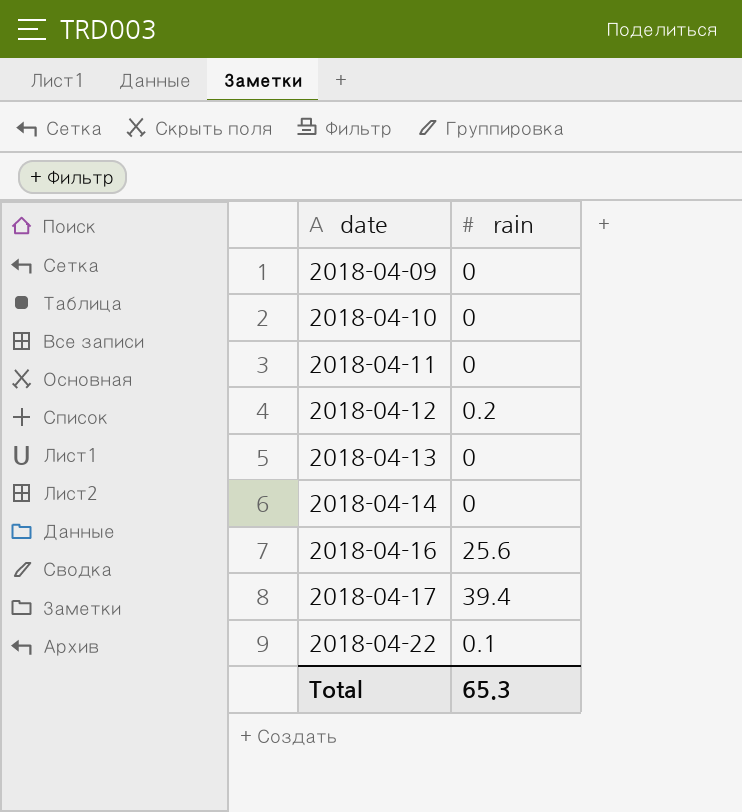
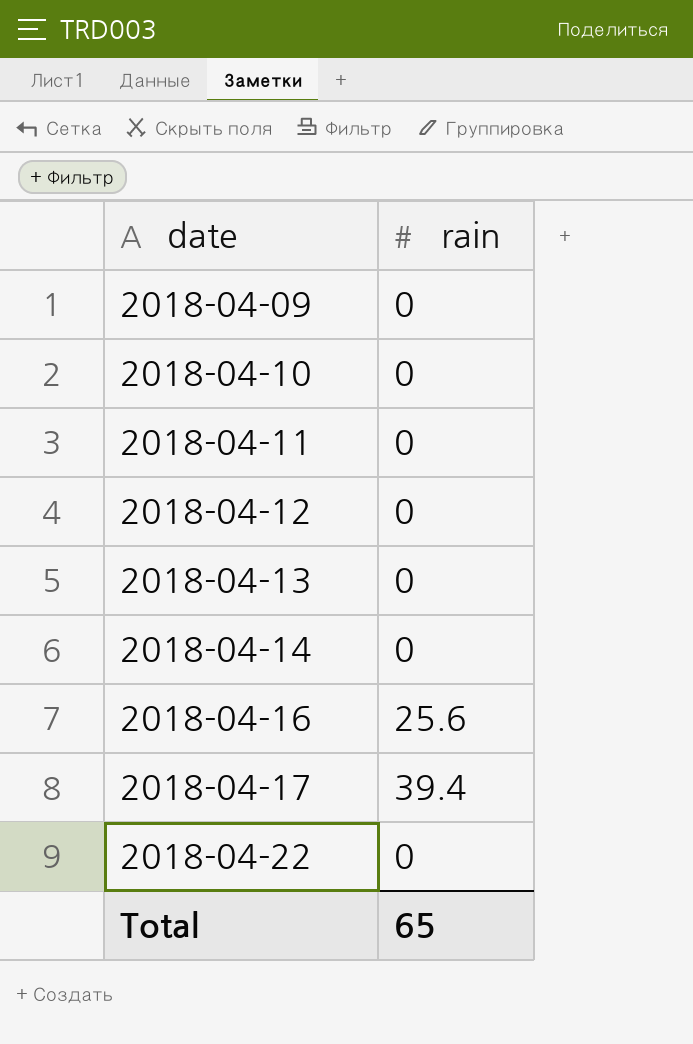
2018-04-12 | rain: 0.2 -> 0
2018-04-22 | rain: 0.1 -> 0
Total | rain: 65.3 -> 65

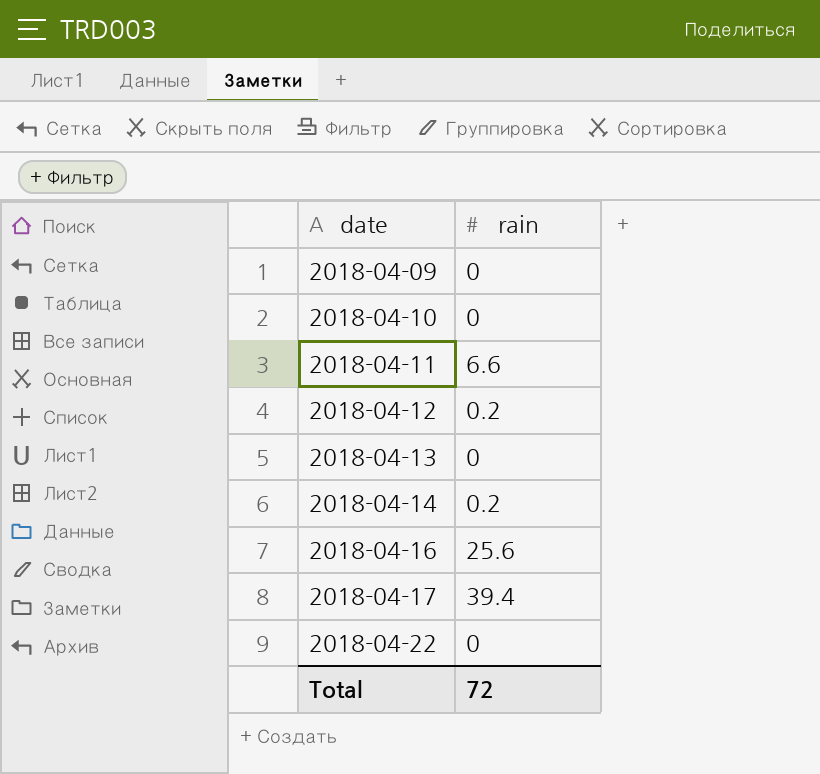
2018-04-11 | rain: 0 -> 6.6
2018-04-12 | rain: 0 -> 0.2
2018-04-14 | rain: 0 -> 0.2
Total | rain: 65 -> 72

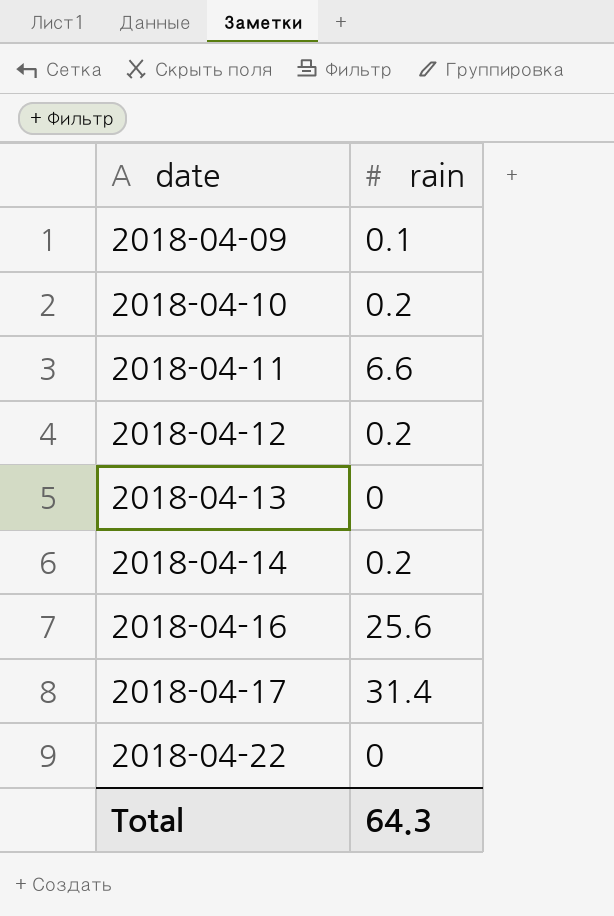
2018-04-09 | rain: 0 -> 0.1
2018-04-10 | rain: 0 -> 0.2
2018-04-17 | rain: 39.4 -> 31.4
Total | rain: 72 -> 64.3

